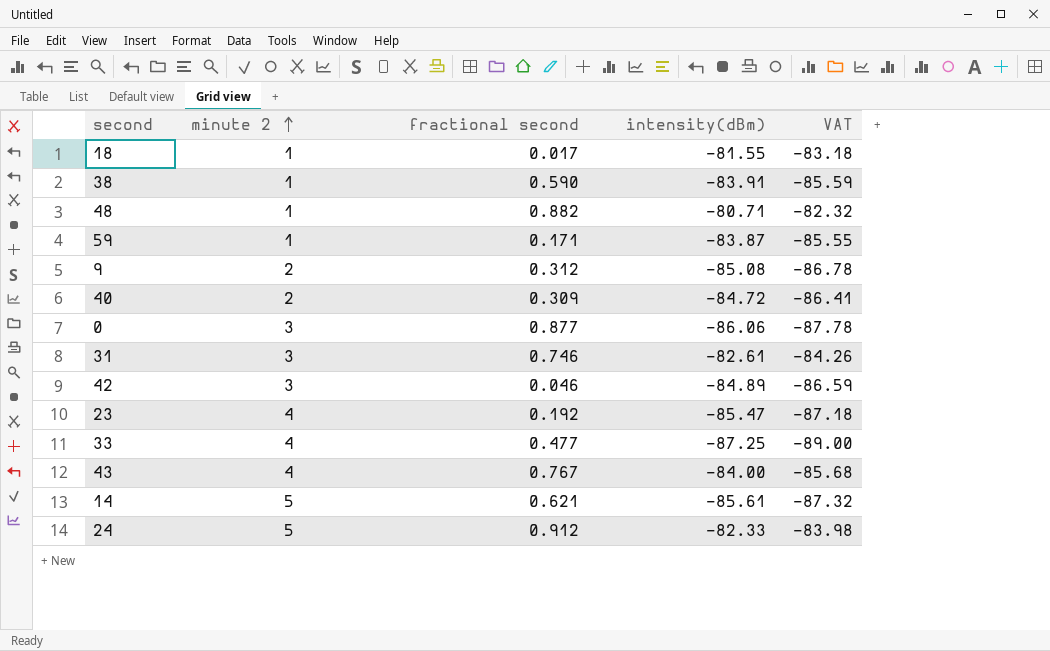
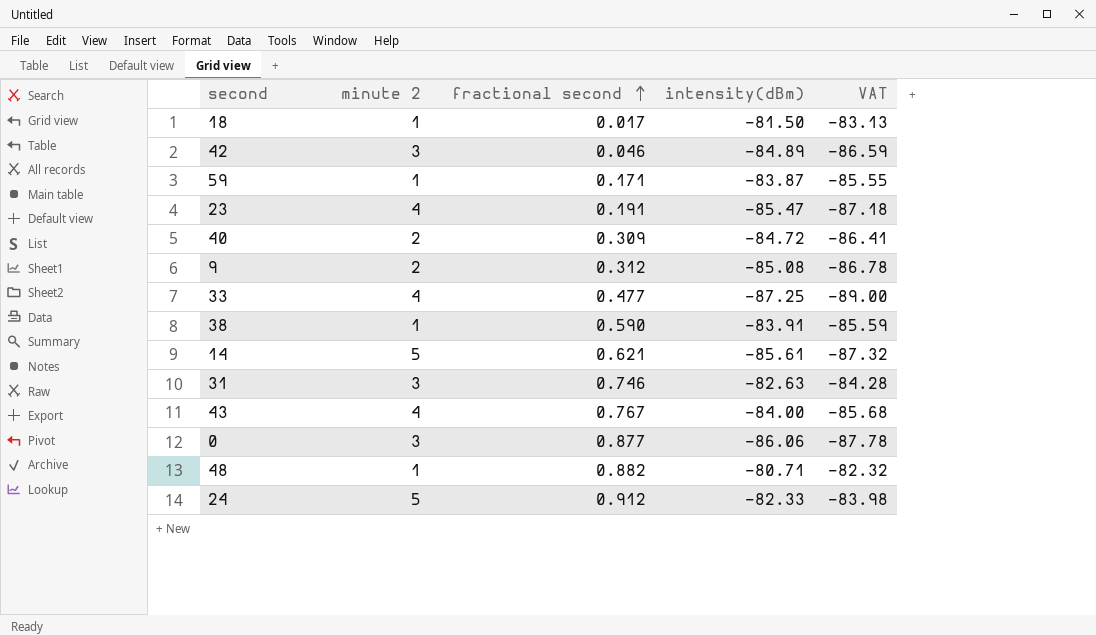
row order: minute 2 ascending -> fractional second ascending
18 | intensity(dBm): -81.55 -> -81.50
18 | VAT: -83.18 -> -83.13
23 | fractional second: 0.192 -> 0.191
31 | intensity(dBm): -82.61 -> -82.63
31 | VAT: -84.26 -> -84.28

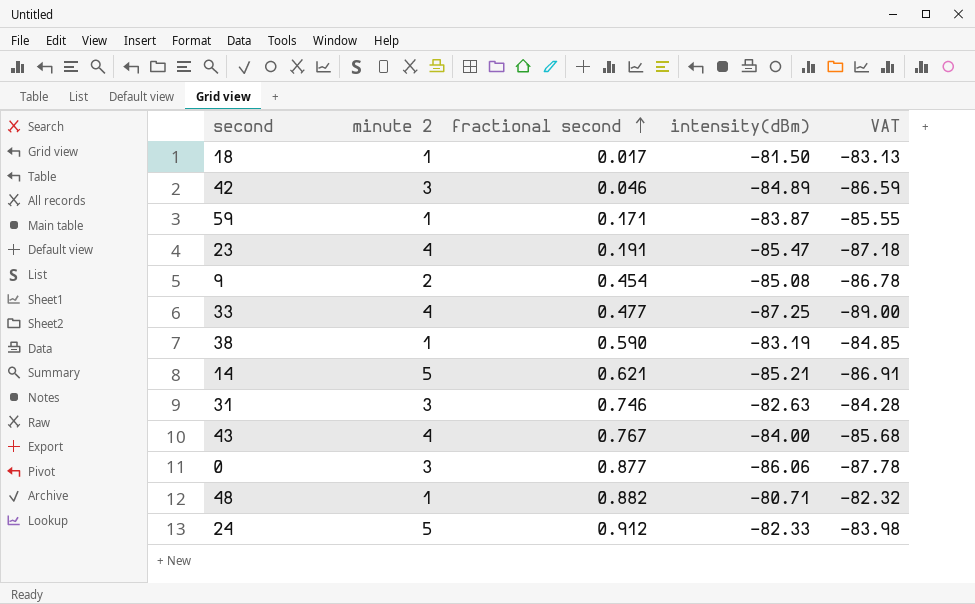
row 40: 2 | 0.309 | -84.72 | -86.41 -> none
9 | fractional second: 0.312 -> 0.454
38 | intensity(dBm): -83.91 -> -83.19
38 | VAT: -85.59 -> -84.85
14 | intensity(dBm): -85.61 -> -85.21
14 | VAT: -87.32 -> -86.91

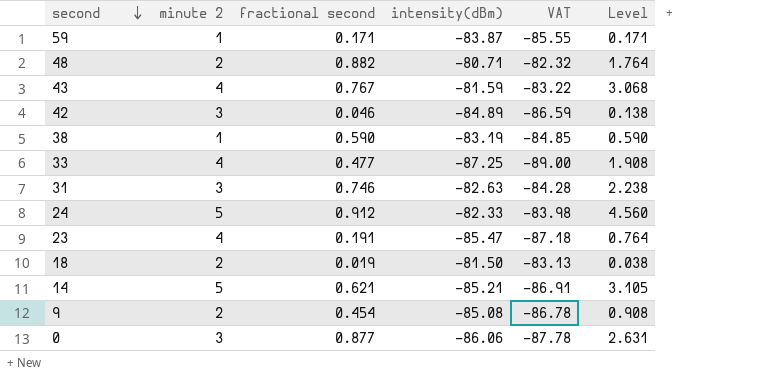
row order: fractional second ascending -> second descending
column Level | formula: none -> [minute 2] * [fractional second]
48 | minute 2: 1 -> 2
43 | intensity(dBm): -84.00 -> -81.59
43 | VAT: -85.68 -> -83.22
18 | minute 2: 1 -> 2
18 | fractional second: 0.017 -> 0.019

